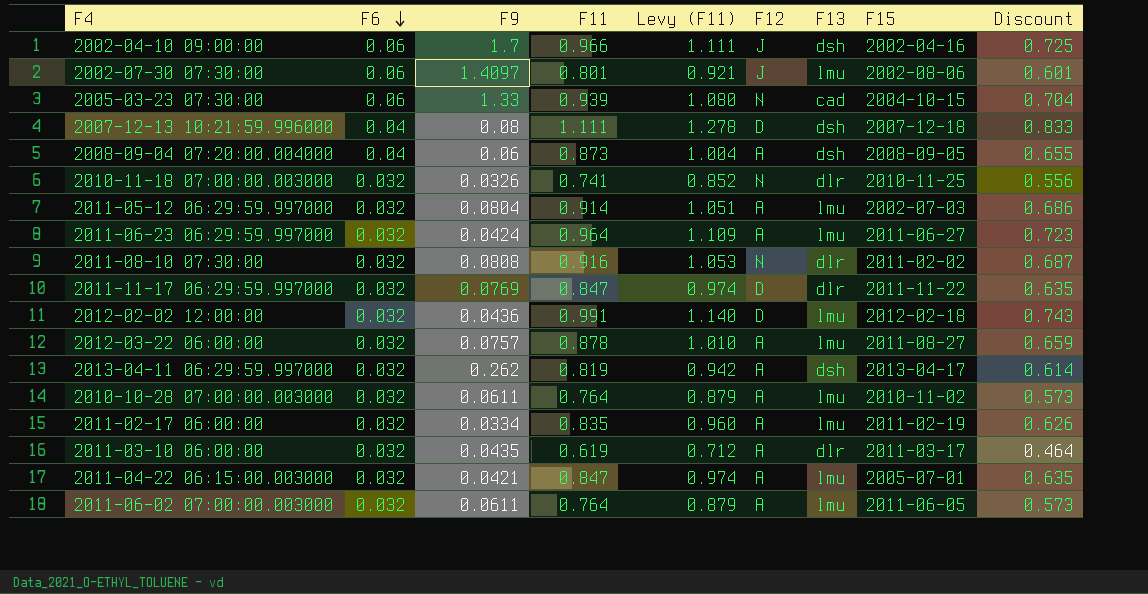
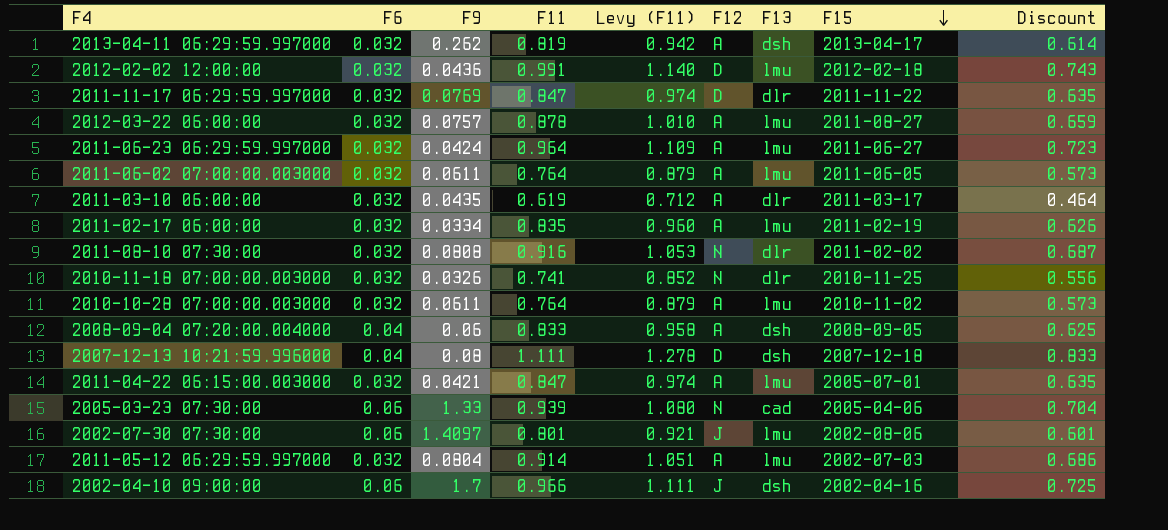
row order: F6 descending -> F15 descending
2008-09-04 07:20:00.004000 | F11: 0.873 -> 0.833
2008-09-04 07:20:00.004000 | Levy (F11): 1.004 -> 0.958
2008-09-04 07:20:00.004000 | Discount: 0.655 -> 0.625
2005-03-23 07:30:00 | F15: 2004-10-15 -> 2005-04-06

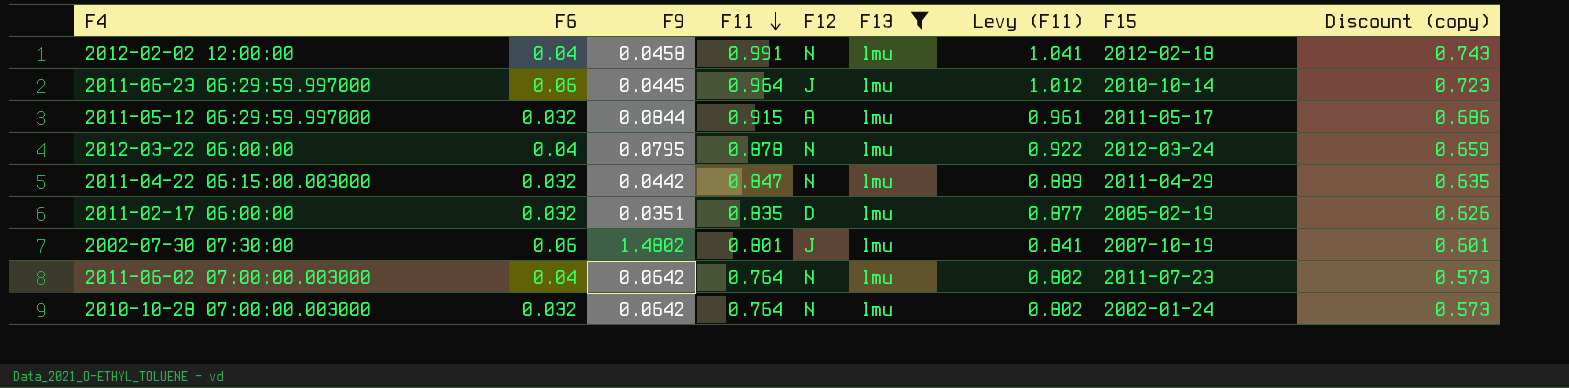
filter: none -> F13 = lmu
row order: F15 descending -> F11 descending
column Levy (F11) | formula: [F11] * 1.15 -> [F11] * 1.05
column Levy (F11) | position: 5 -> 7
column name: Discount -> Discount (copy)
2012-02-02 12:00:00 | F6: 0.032 -> 0.04
2012-02-02 12:00:00 | F9: 0.0436 -> 0.0458
2012-02-02 12:00:00 | F12: D -> N
2011-06-23 06:29:59.997000 | F6: 0.032 -> 0.06
2011-06-23 06:29:59.997000 | F9: 0.0424 -> 0.0445
2011-06-23 06:29:59.997000 | F12: A -> J
2011-06-23 06:29:59.997000 | F15: 2011-06-27 -> 2010-10-14
2011-05-12 06:29:59.997000 | F9: 0.0804 -> 0.0844
2011-05-12 06:29:59.997000 | F11: 0.914 -> 0.915
2011-05-12 06:29:59.997000 | F15: 2002-07-03 -> 2011-05-17
2012-03-22 06:00:00 | F6: 0.032 -> 0.04
2012-03-22 06:00:00 | F9: 0.0757 -> 0.0795
2012-03-22 06:00:00 | F12: A -> N
2012-03-22 06:00:00 | F15: 2011-08-27 -> 2012-03-24
2011-04-22 06:15:00.003000 | F9: 0.0421 -> 0.0442
2011-04-22 06:15:00.003000 | F12: A -> N
2011-04-22 06:15:00.003000 | F15: 2005-07-01 -> 2011-04-29
2011-02-17 06:00:00 | F9: 0.0334 -> 0.0351
2011-02-17 06:00:00 | F12: A -> D
2011-02-17 06:00:00 | F15: 2011-02-19 -> 2005-02-19
2002-07-30 07:30:00 | F9: 1.4097 -> 1.4802
2002-07-30 07:30:00 | F15: 2002-08-06 -> 2007-10-19
2011-06-02 07:00:00.003000 | F6: 0.032 -> 0.04
2011-06-02 07:00:00.003000 | F9: 0.0611 -> 0.0642
2011-06-02 07:00:00.003000 | F12: A -> N
2011-06-02 07:00:00.003000 | F15: 2011-06-05 -> 2011-07-23
2010-10-28 07:00:00.003000 | F9: 0.0611 -> 0.0642
2010-10-28 07:00:00.003000 | F12: A -> N
2010-10-28 07:00:00.003000 | F15: 2010-11-02 -> 2002-01-24

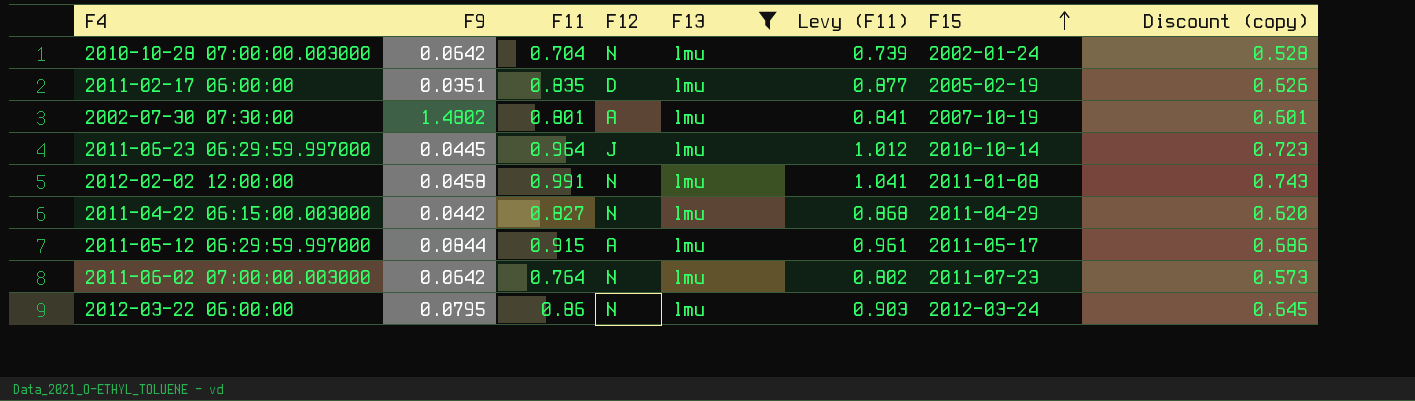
row order: F11 descending -> F15 ascending
column F6 | position: 2 -> none
2010-10-28 07:00:00.003000 | F11: 0.764 -> 0.704
2010-10-28 07:00:00.003000 | Levy (F11): 0.802 -> 0.739
2010-10-28 07:00:00.003000 | Discount (copy): 0.573 -> 0.528
2002-07-30 07:30:00 | F12: J -> A
2012-02-02 12:00:00 | F15: 2012-02-18 -> 2011-01-08
2011-04-22 06:15:00.003000 | F11: 0.847 -> 0.827
2011-04-22 06:15:00.003000 | Levy (F11): 0.889 -> 0.868
2011-04-22 06:15:00.003000 | Discount (copy): 0.635 -> 0.620
2012-03-22 06:00:00 | F11: 0.878 -> 0.86
2012-03-22 06:00:00 | Levy (F11): 0.922 -> 0.903
2012-03-22 06:00:00 | Discount (copy): 0.659 -> 0.645

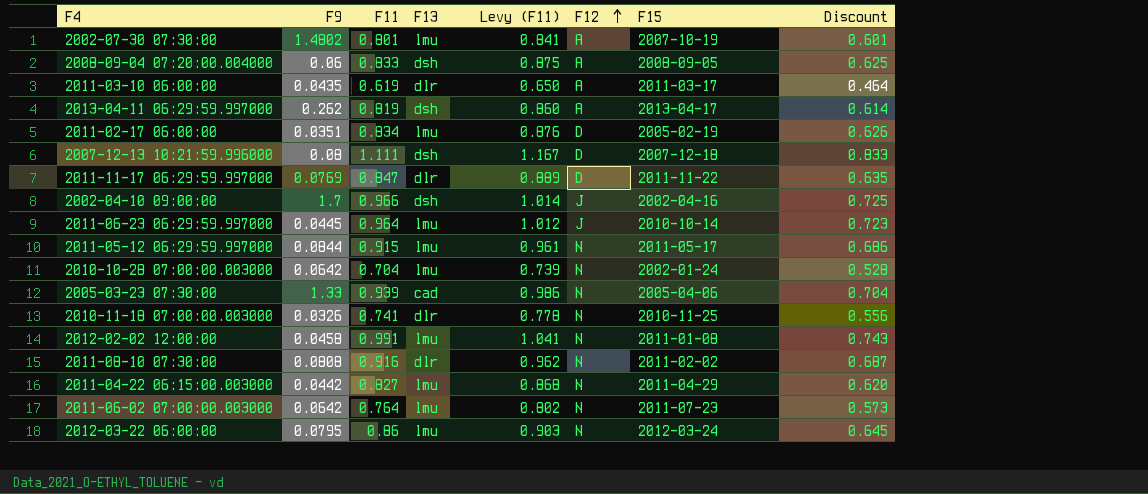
filter: F13 = lmu -> none
row order: F15 ascending -> F12 ascending
column F12 | position: 4 -> 6
column name: Discount (copy) -> Discount
2011-02-17 06:00:00 | F11: 0.835 -> 0.834
2011-02-17 06:00:00 | Levy (F11): 0.877 -> 0.876
2011-05-12 06:29:59.997000 | F12: A -> N

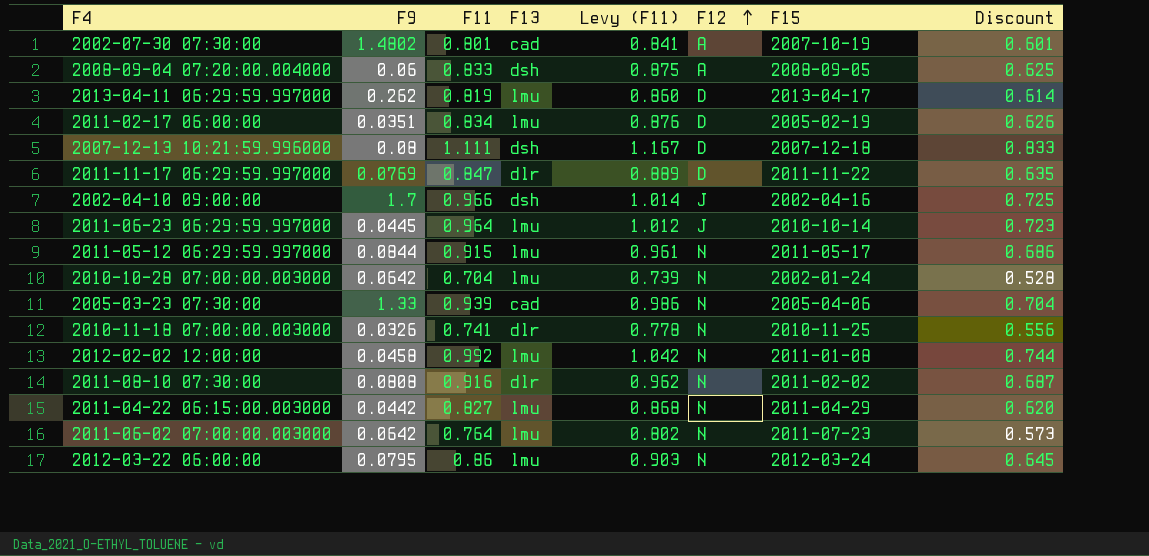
row 2011-03-10 06:00:00: 0.0435 | 0.619 | dlr | 0.650 | A | 2011-03-17 | 0.464 -> none
2002-07-30 07:30:00 | F13: lmu -> cad
2013-04-11 06:29:59.997000 | F13: dsh -> lmu
2013-04-11 06:29:59.997000 | F12: A -> D
2012-02-02 12:00:00 | F11: 0.991 -> 0.992
2012-02-02 12:00:00 | Levy (F11): 1.041 -> 1.042
2012-02-02 12:00:00 | Discount: 0.743 -> 0.744

